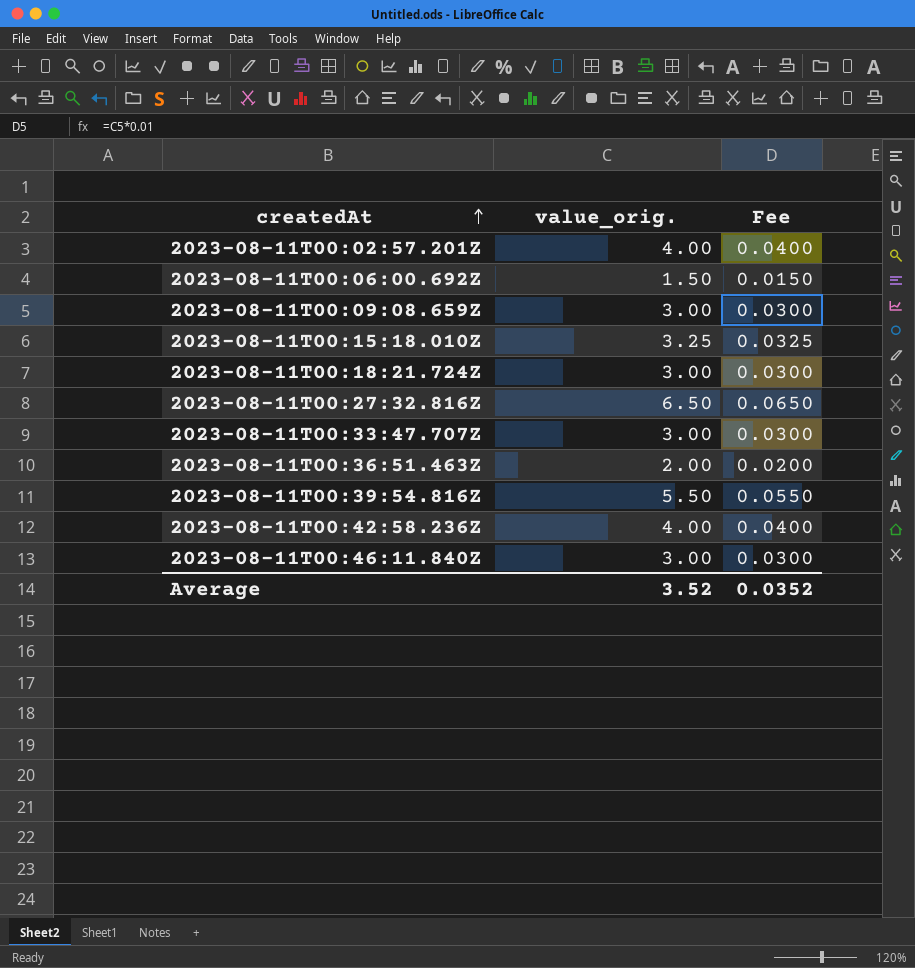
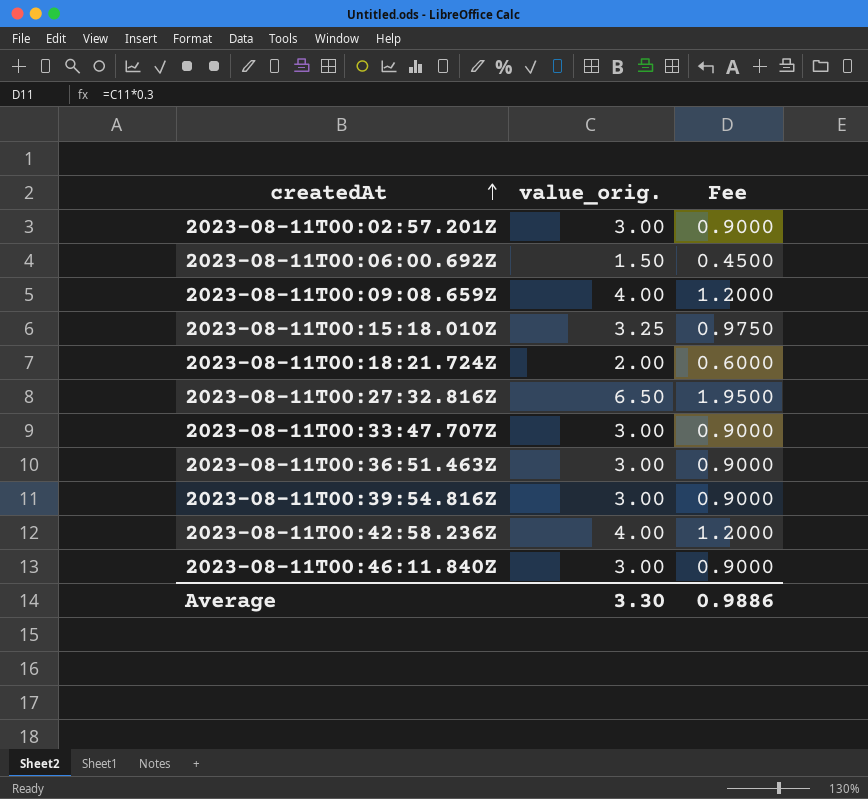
column Fee | formula: [value_orig.] * 0.01 -> [value_orig.] * 0.3
2023-08-11T00:02:57.201Z | value_orig.: 4.00 -> 3.00
2023-08-11T00:09:08.659Z | value_orig.: 3.00 -> 4.00
2023-08-11T00:18:21.724Z | value_orig.: 3.00 -> 2.00
2023-08-11T00:36:51.463Z | value_orig.: 2.00 -> 3.00
2023-08-11T00:39:54.816Z | value_orig.: 5.50 -> 3.00
Average | value_orig.: 3.52 -> 3.30
Average | Fee: 0.0352 -> 0.9886

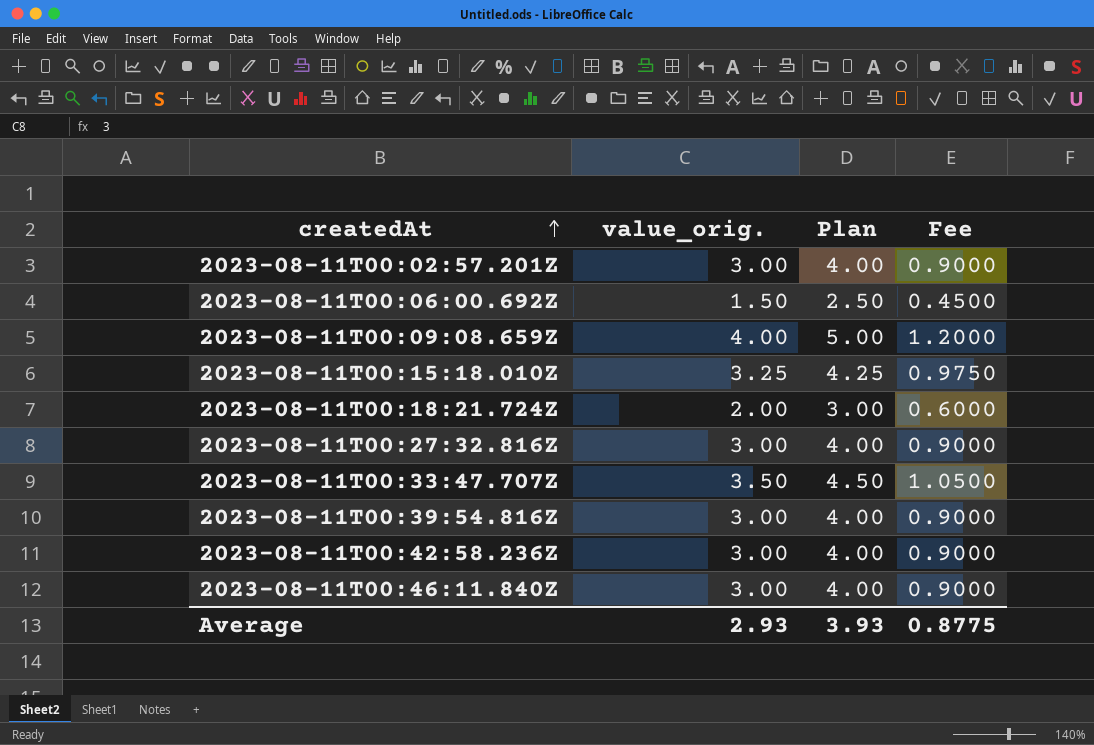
column Plan | formula: none -> [value_orig.] + 1
row 2023-08-11T00:36:51.463Z: 3.00 | 0.9000 -> none
2023-08-11T00:27:32.816Z | value_orig.: 6.50 -> 3.00
2023-08-11T00:27:32.816Z | Fee: 1.9500 -> 0.9000
2023-08-11T00:33:47.707Z | value_orig.: 3.00 -> 3.50
2023-08-11T00:33:47.707Z | Fee: 0.9000 -> 1.0500
2023-08-11T00:42:58.236Z | value_orig.: 4.00 -> 3.00
2023-08-11T00:42:58.236Z | Fee: 1.2000 -> 0.9000
Average | value_orig.: 3.30 -> 2.93
Average | Fee: 0.9886 -> 0.8775

